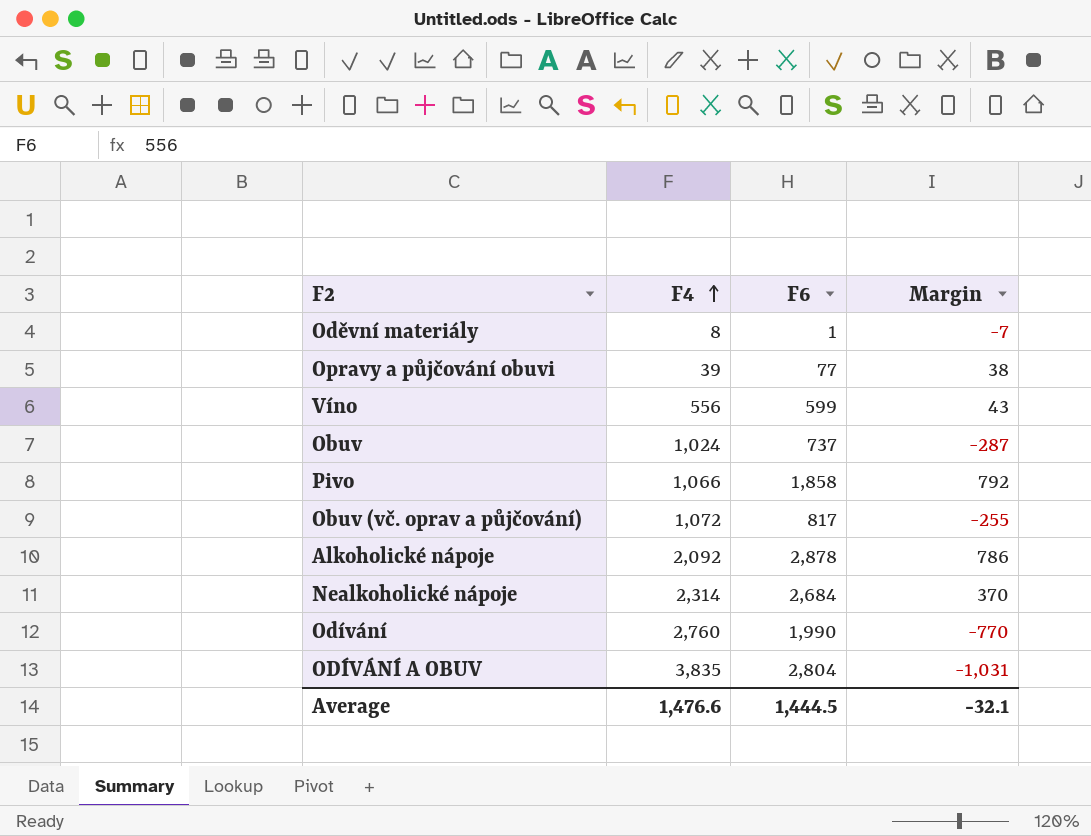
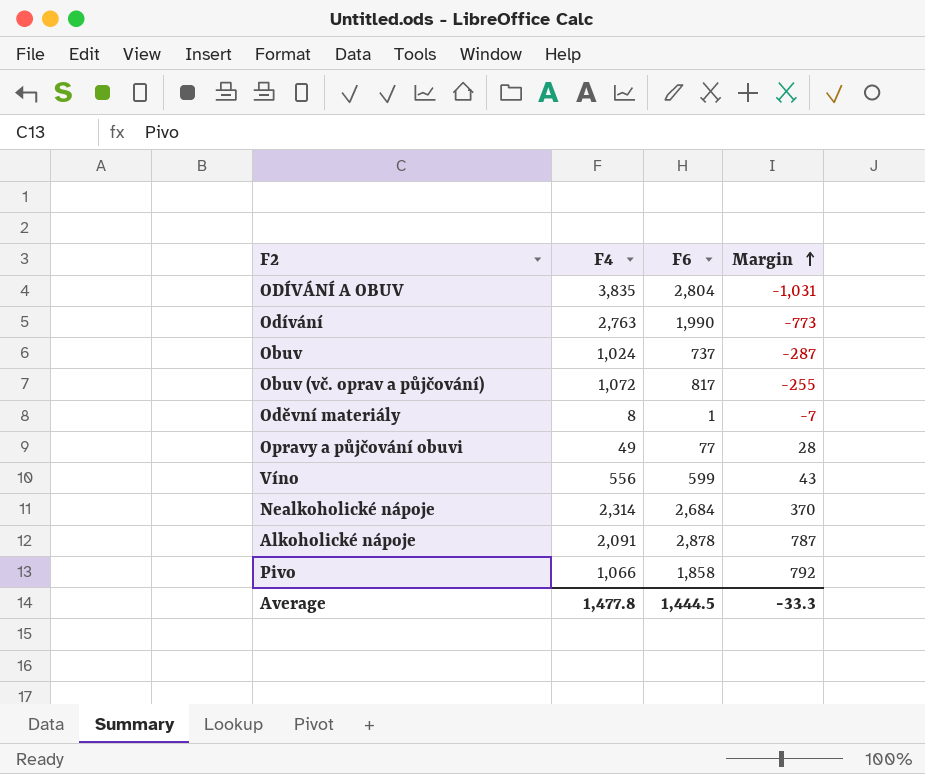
row order: F4 ascending -> Margin ascending
Odívání | F4: 2,760 -> 2,763
Odívání | Margin: -770 -> -773
Opravy a půjčování obuvi | F4: 39 -> 49
Opravy a půjčování obuvi | Margin: 38 -> 28
Alkoholické nápoje | F4: 2,092 -> 2,091
Alkoholické nápoje | Margin: 786 -> 787
Average | F4: 1,476.6 -> 1,477.8
Average | Margin: -32.1 -> -33.3

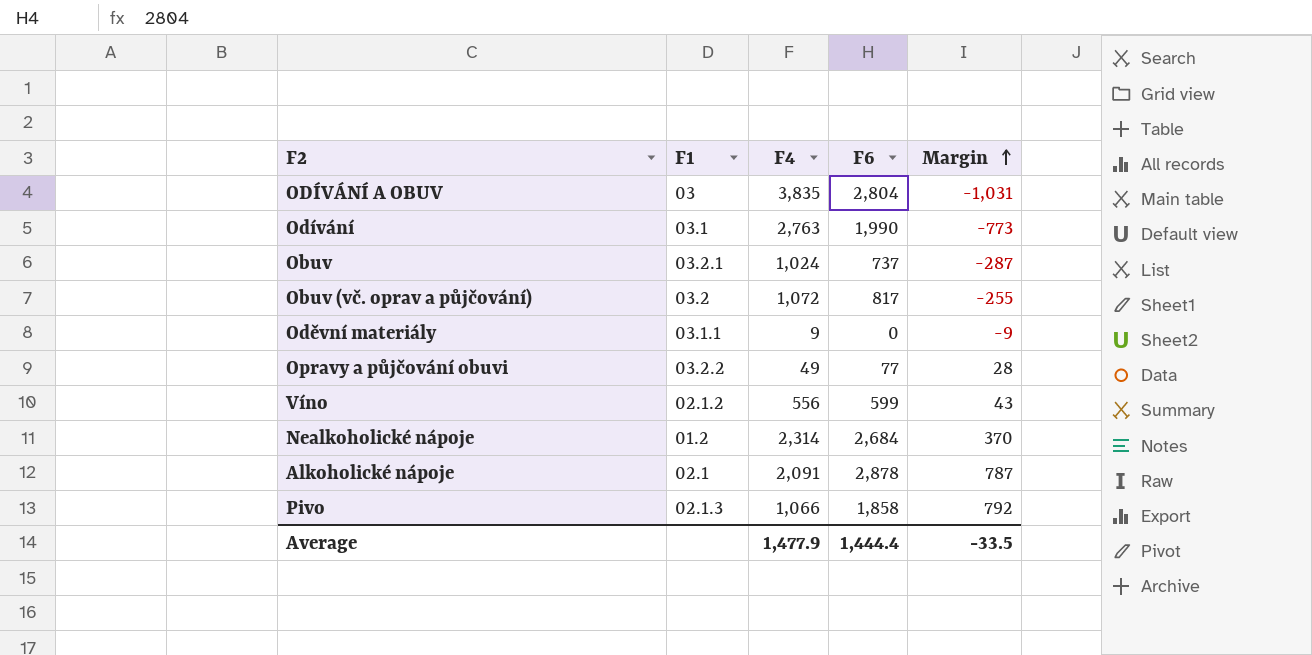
column F1 | position: none -> 2
Oděvní materiály | F4: 8 -> 9
Oděvní materiály | F6: 1 -> 0
Oděvní materiály | Margin: -7 -> -9
Average | F4: 1,477.8 -> 1,477.9
Average | F6: 1,444.5 -> 1,444.4
Average | Margin: -33.3 -> -33.5

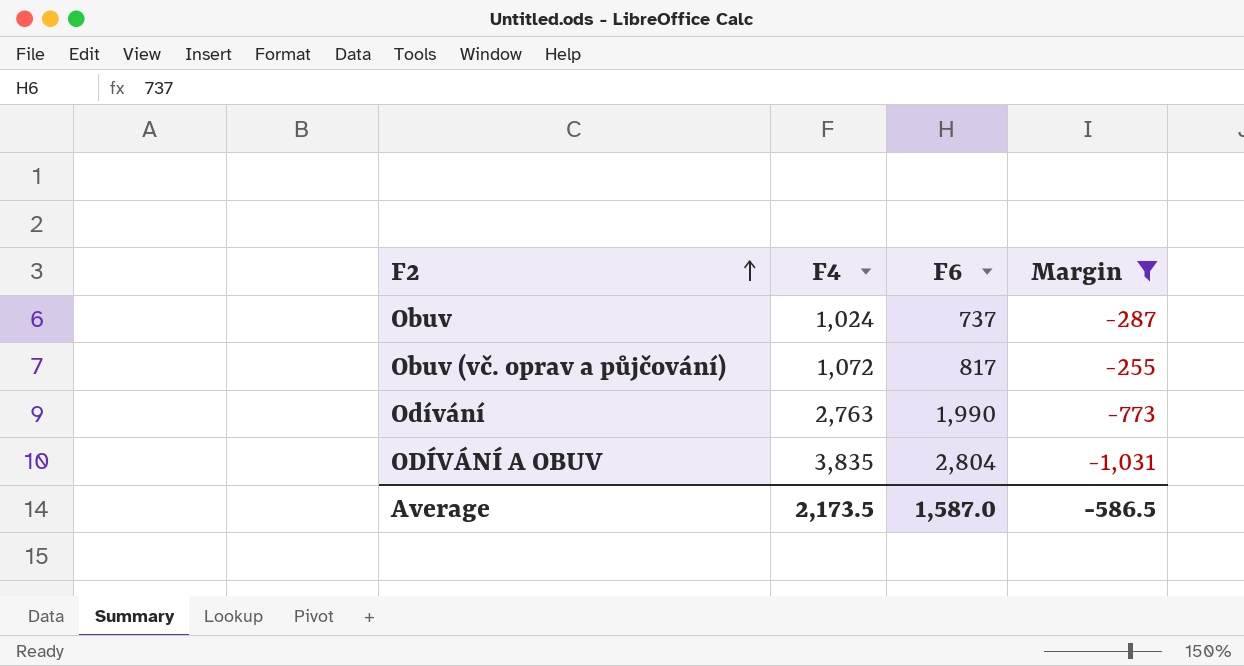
filter: none -> Margin <= -255
row order: Margin ascending -> F2 ascending
column F1 | position: 2 -> none
Average | F4: 1,477.9 -> 2,173.5
Average | F6: 1,444.4 -> 1,587.0
Average | Margin: -33.5 -> -586.5

